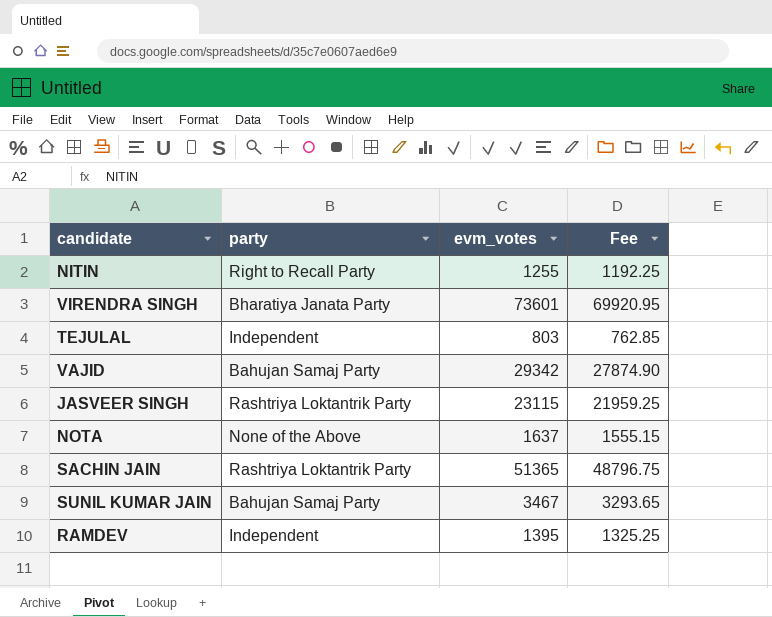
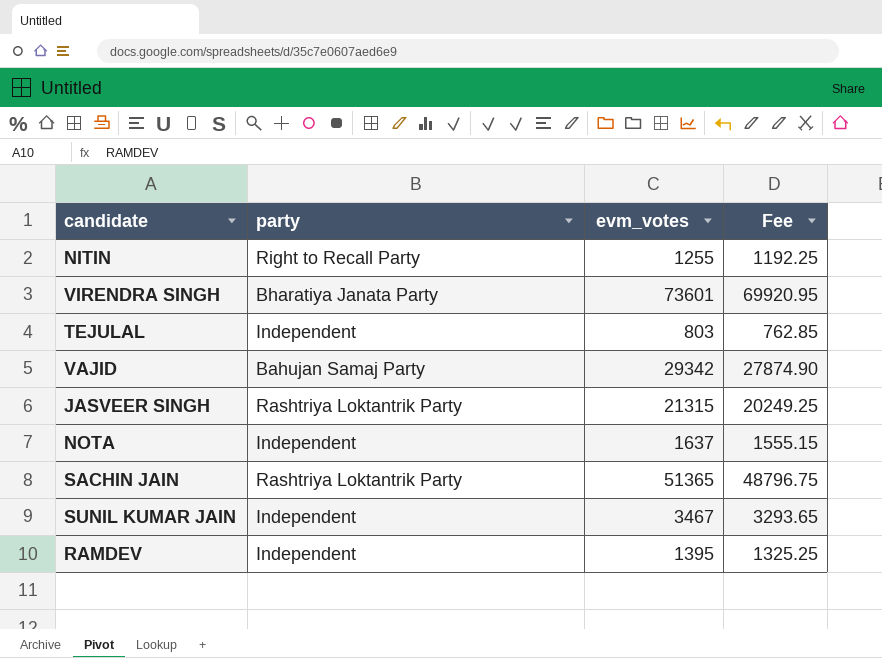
JASVEER SINGH | evm_votes: 23115 -> 21315
JASVEER SINGH | Fee: 21959.25 -> 20249.25
NOTA | party: None of the Above -> Independent
SUNIL KUMAR JAIN | party: Bahujan Samaj Party -> Independent

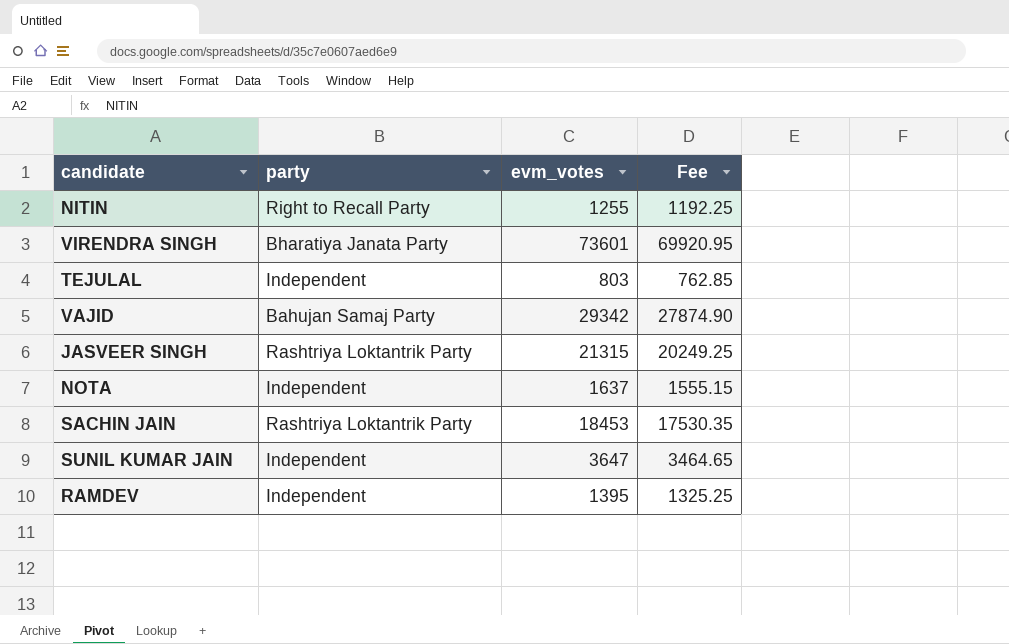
SACHIN JAIN | evm_votes: 51365 -> 18453
SACHIN JAIN | Fee: 48796.75 -> 17530.35
SUNIL KUMAR JAIN | evm_votes: 3467 -> 3647
SUNIL KUMAR JAIN | Fee: 3293.65 -> 3464.65

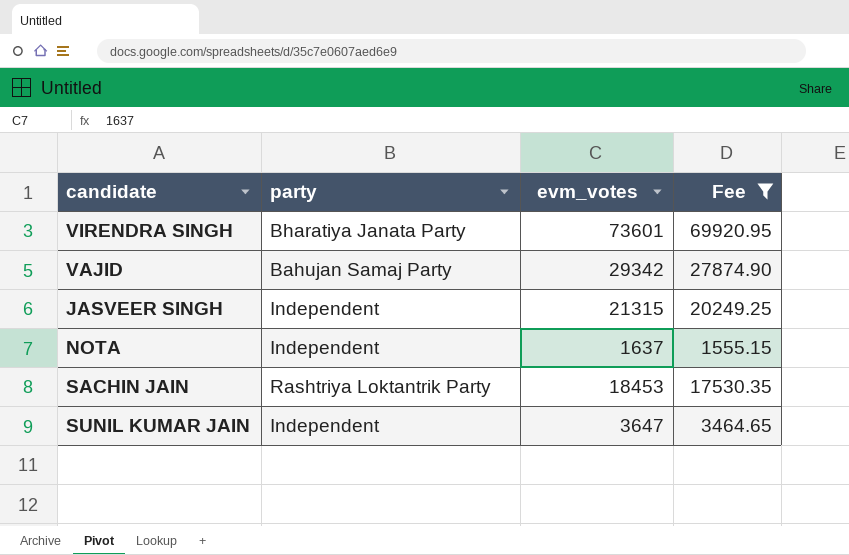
filter: none -> Fee >= 1555.15
JASVEER SINGH | party: Rashtriya Loktantrik Party -> Independent

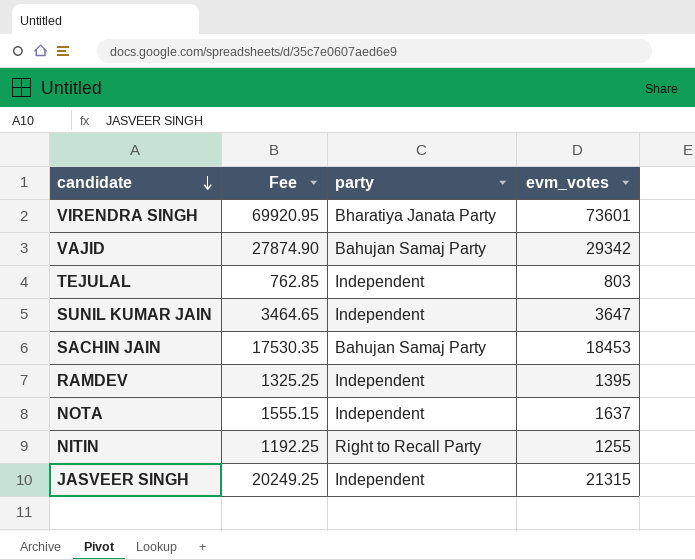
filter: Fee >= 1555.15 -> none
row order: none -> candidate descending
column Fee | position: 4 -> 2
SACHIN JAIN | party: Rashtriya Loktantrik Party -> Bahujan Samaj Party

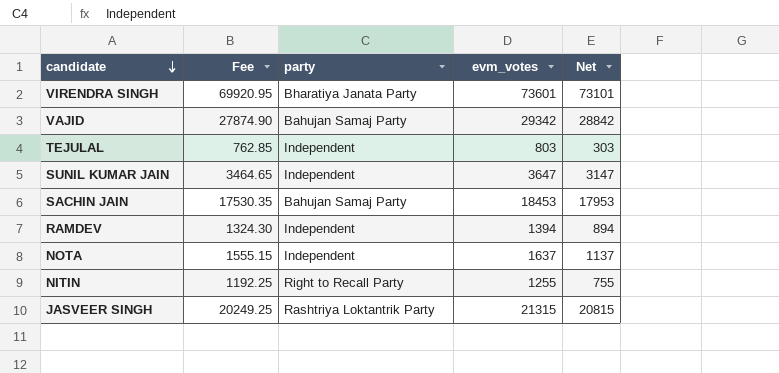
column Net | formula: none -> [evm_votes] - 500
RAMDEV | Fee: 1325.25 -> 1324.30
RAMDEV | evm_votes: 1395 -> 1394
JASVEER SINGH | party: Independent -> Rashtriya Loktantrik Party

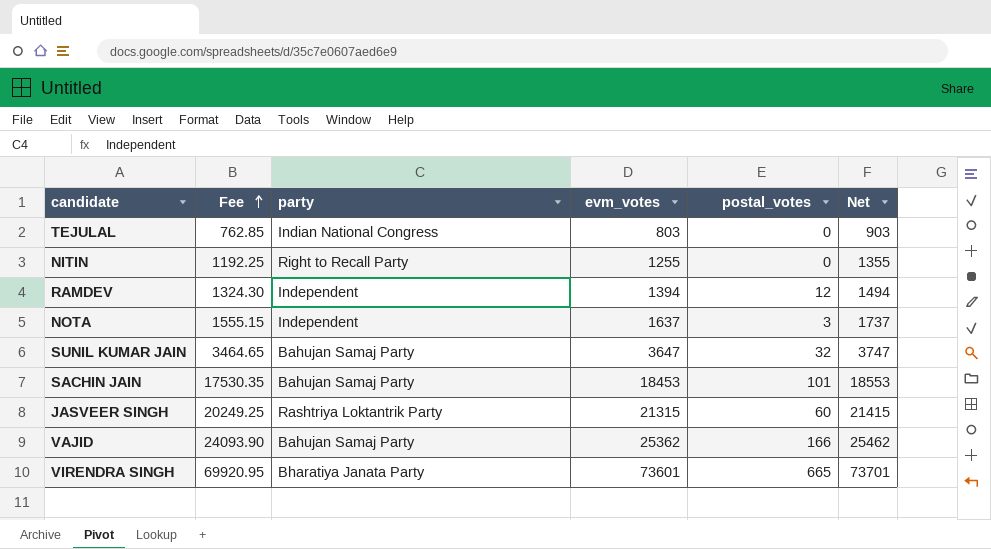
row order: candidate descending -> Fee ascending
column postal_votes | position: none -> 5
column Net | formula: [evm_votes] - 500 -> [evm_votes] + 100
TEJULAL | party: Independent -> Indian National Congress
SUNIL KUMAR JAIN | party: Independent -> Bahujan Samaj Party
VAJID | Fee: 27874.90 -> 24093.90
VAJID | evm_votes: 29342 -> 25362

